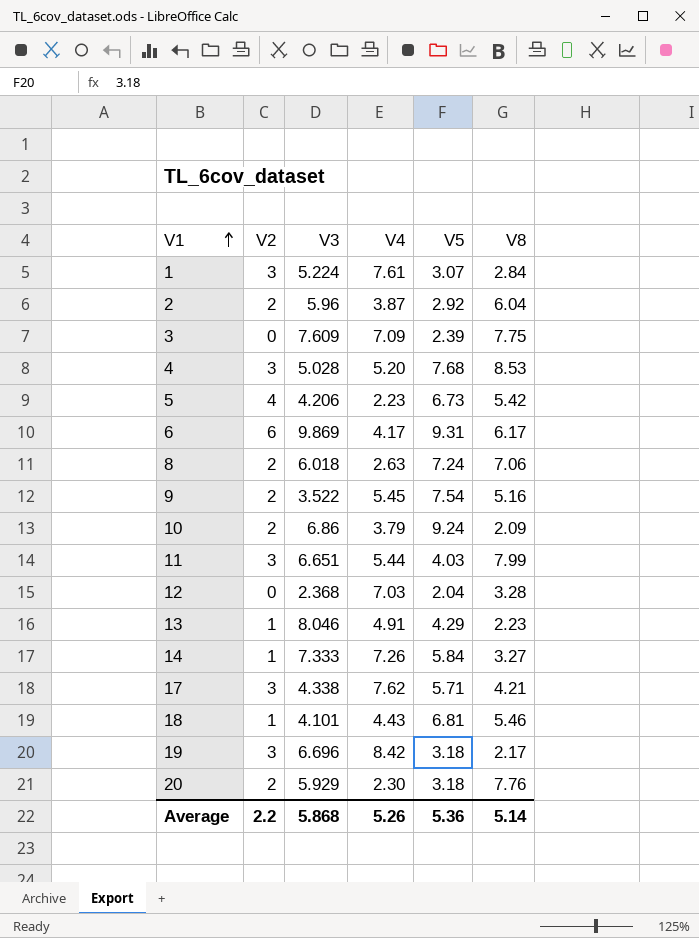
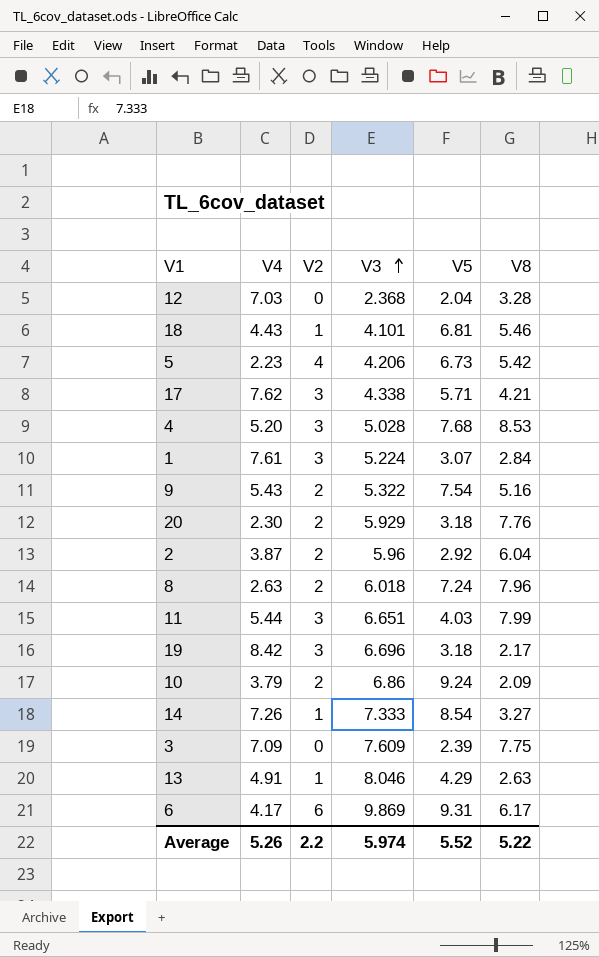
row order: V1 ascending -> V3 ascending
column V4 | position: 4 -> 2
9 | V4: 5.45 -> 5.43
9 | V3: 3.522 -> 5.322
8 | V8: 7.06 -> 7.96
14 | V5: 5.84 -> 8.54
13 | V8: 2.23 -> 2.63
Average | V3: 5.868 -> 5.974
Average | V5: 5.36 -> 5.52
Average | V8: 5.14 -> 5.22

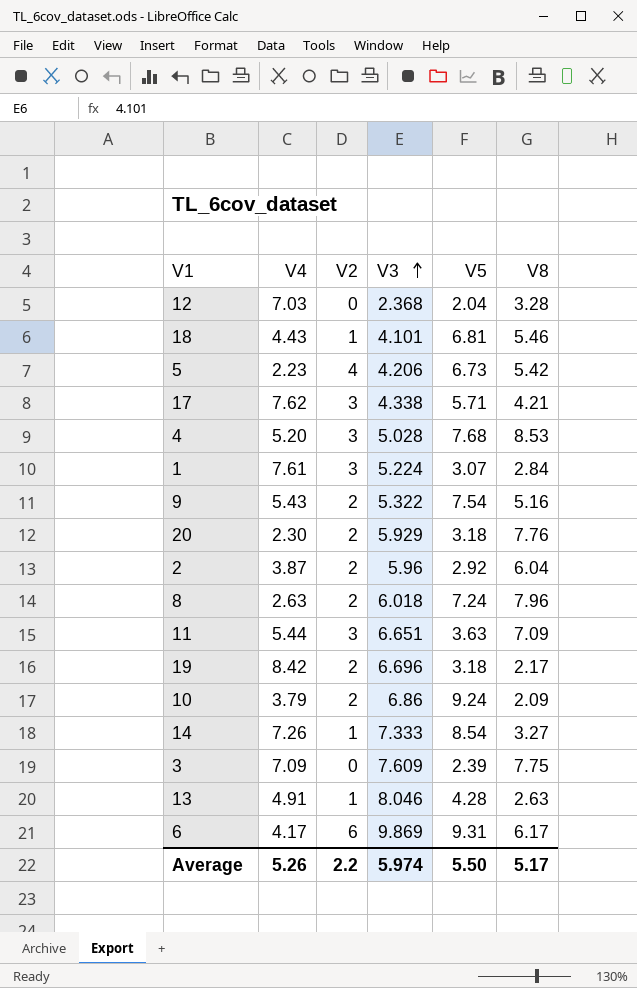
11 | V5: 4.03 -> 3.63
11 | V8: 7.99 -> 7.09
19 | V2: 3 -> 2
13 | V5: 4.29 -> 4.28
Average | V5: 5.52 -> 5.50
Average | V8: 5.22 -> 5.17

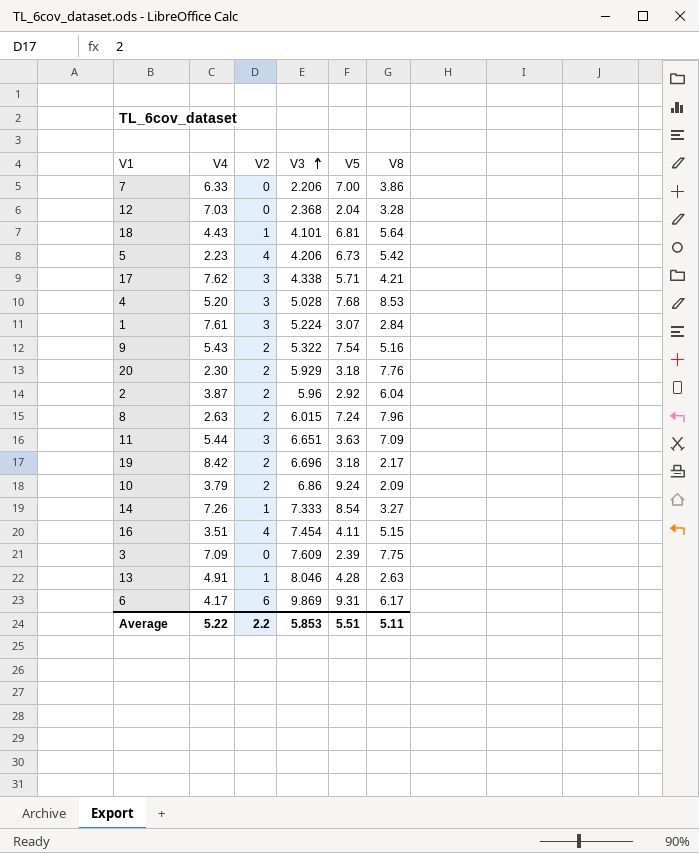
row 7: none -> 6.33 | 0 | 2.206 | 7.00 | 3.86
18 | V8: 5.46 -> 5.64
8 | V3: 6.018 -> 6.015
row 16: none -> 3.51 | 4 | 7.454 | 4.11 | 5.15
Average | V4: 5.26 -> 5.22
Average | V3: 5.974 -> 5.853
Average | V5: 5.50 -> 5.51
Average | V8: 5.17 -> 5.11

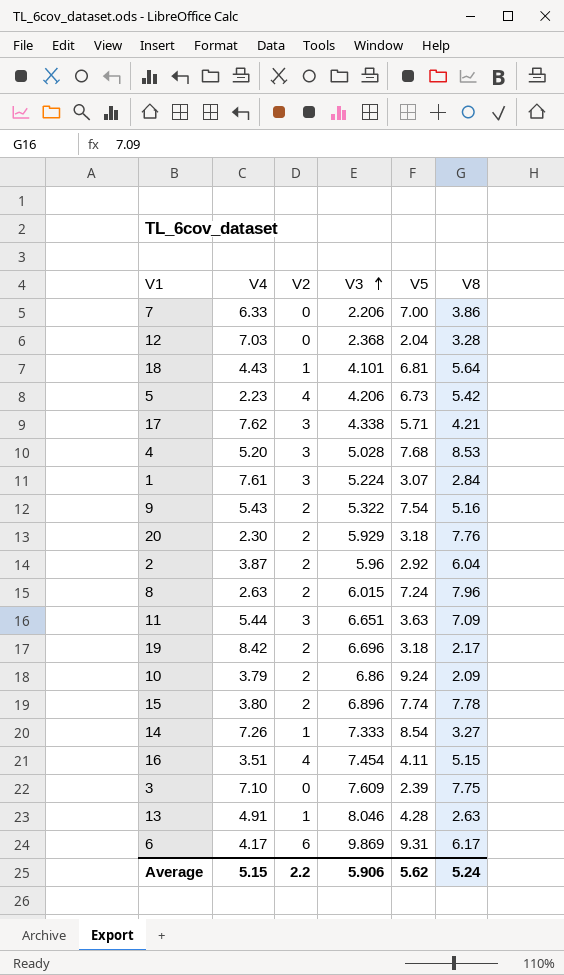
row 15: none -> 3.80 | 2 | 6.896 | 7.74 | 7.78
3 | V4: 7.09 -> 7.10
Average | V4: 5.22 -> 5.15
Average | V3: 5.853 -> 5.906
Average | V5: 5.51 -> 5.62
Average | V8: 5.11 -> 5.24

